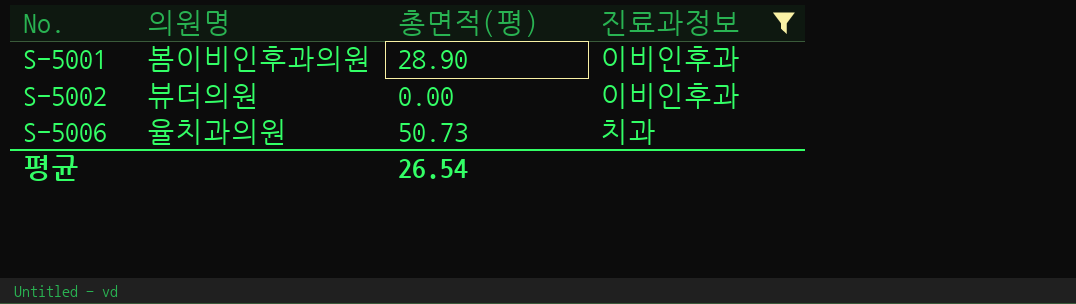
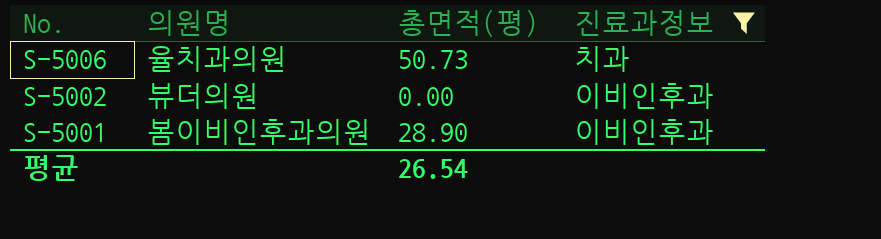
row order: No. ascending -> No. descending

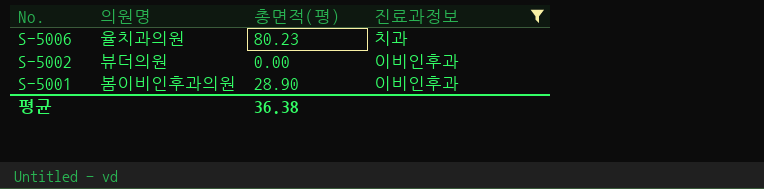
S-5006 | 총면적(평): 50.73 -> 80.23
평균 | 총면적(평): 26.54 -> 36.38

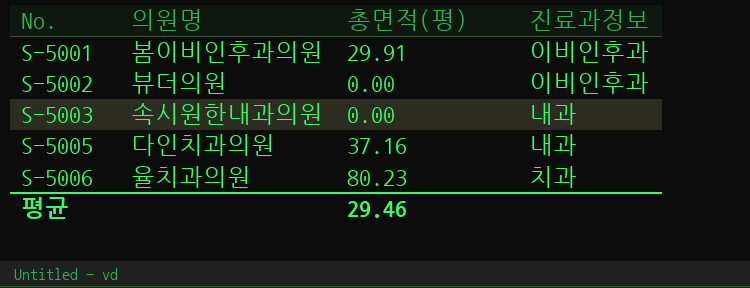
filter: 진료과정보 != 내과 -> none
row order: No. descending -> No. ascending
S-5001 | 총면적(평): 28.90 -> 29.91
평균 | 총면적(평): 36.38 -> 29.46

